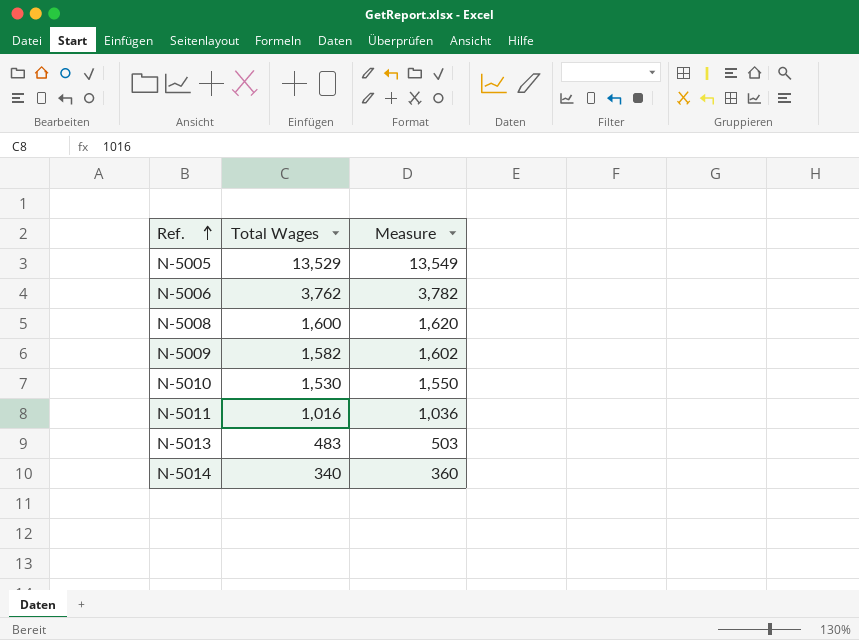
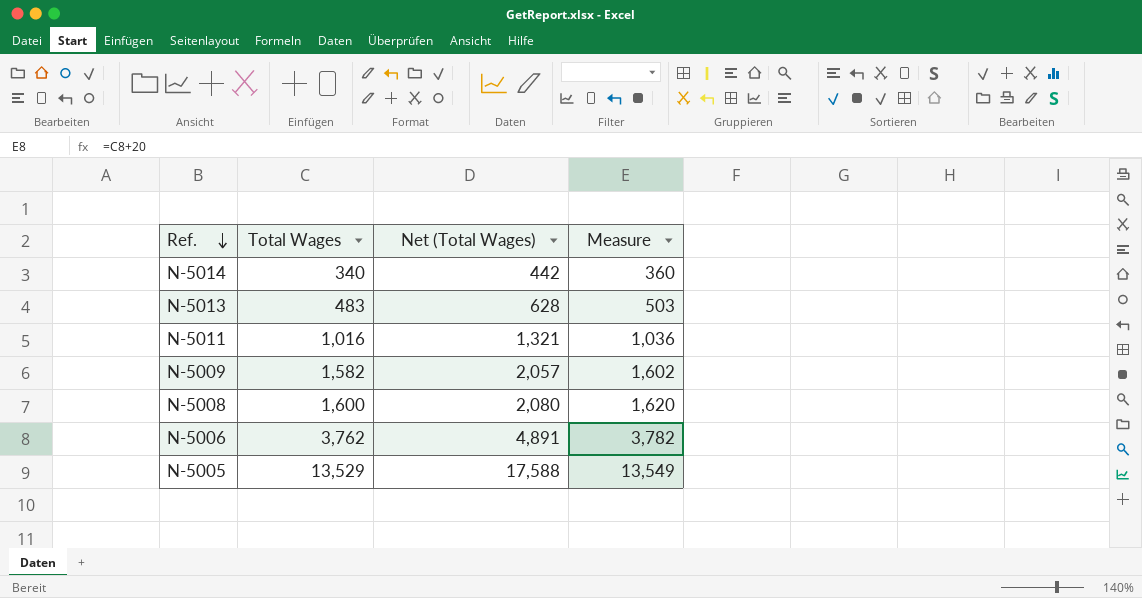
row order: Ref. ascending -> Ref. descending
column Net (Total Wages) | formula: none -> [Total Wages] * 1.3
row N-5010: 1,530 | 1,550 -> none

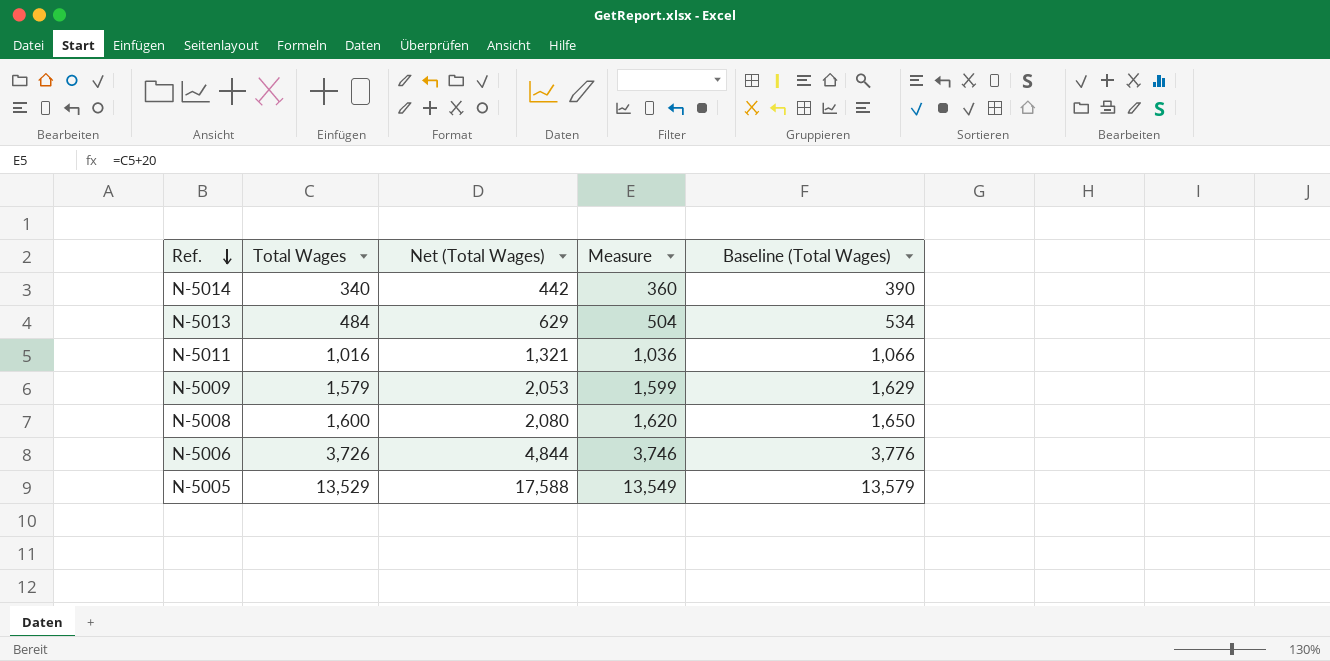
column Baseline (Total Wages) | formula: none -> [Total Wages] + 50
N-5013 | Total Wages: 483 -> 484
N-5013 | Net (Total Wages): 628 -> 629
N-5013 | Measure: 503 -> 504
N-5009 | Total Wages: 1,582 -> 1,579
N-5009 | Net (Total Wages): 2,057 -> 2,053
N-5009 | Measure: 1,602 -> 1,599
N-5006 | Total Wages: 3,762 -> 3,726
N-5006 | Net (Total Wages): 4,891 -> 4,844
N-5006 | Measure: 3,782 -> 3,746

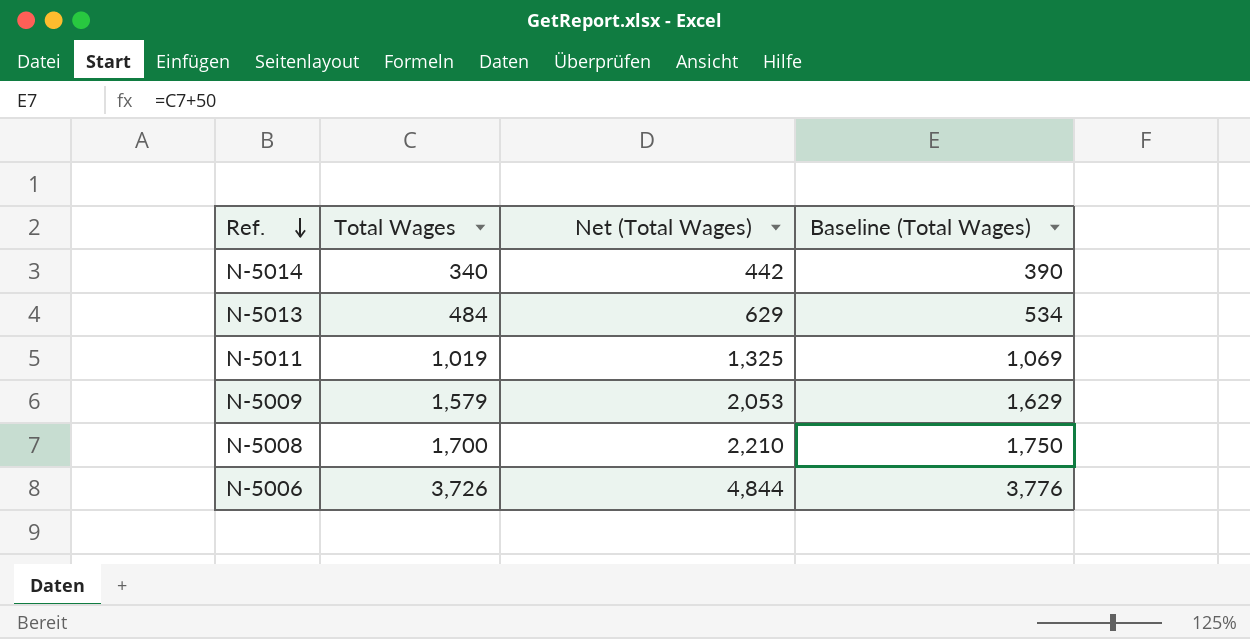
column Measure | formula: [Total Wages] + 20 -> none
row N-5005: 13,529 | 17,588 | 13,549 | 13,579 -> none
N-5011 | Total Wages: 1,016 -> 1,019
N-5011 | Net (Total Wages): 1,321 -> 1,325
N-5011 | Baseline (Total Wages): 1,066 -> 1,069
N-5008 | Total Wages: 1,600 -> 1,700
N-5008 | Net (Total Wages): 2,080 -> 2,210
N-5008 | Baseline (Total Wages): 1,650 -> 1,750

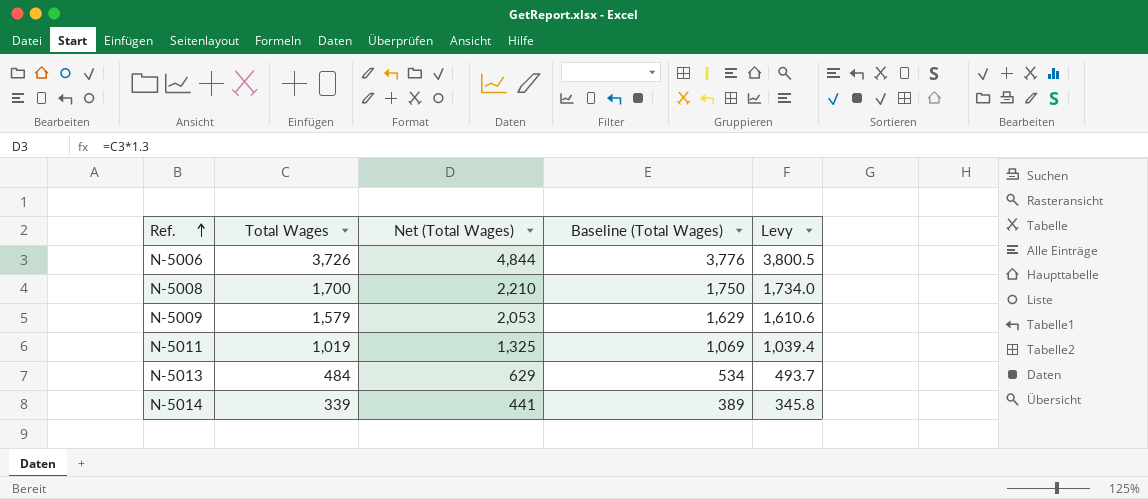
row order: Ref. descending -> Ref. ascending
column Levy | formula: none -> [Total Wages] * 1.02
N-5014 | Total Wages: 340 -> 339
N-5014 | Net (Total Wages): 442 -> 441
N-5014 | Baseline (Total Wages): 390 -> 389

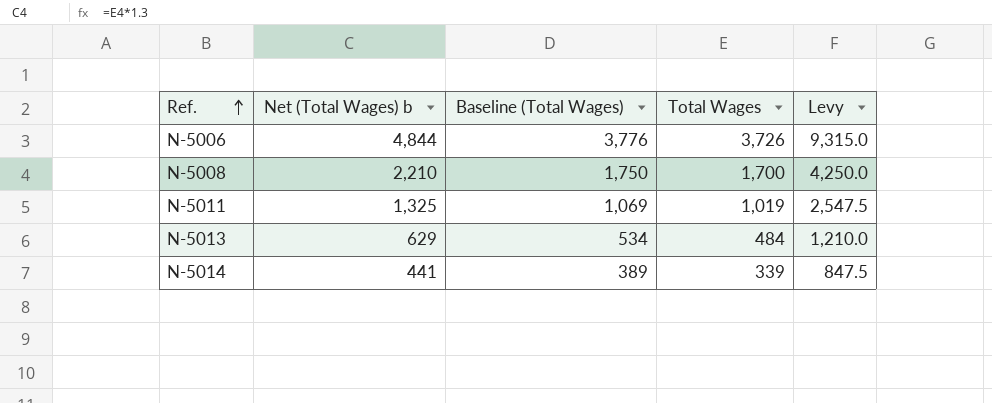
column name: Net (Total Wages) -> Net (Total Wages) b
column Total Wages | position: 2 -> 4
column Levy | formula: [Total Wages] * 1.02 -> [Total Wages] * 2.5
row N-5009: 1,579 | 2,053 | 1,629 | 1,610.6 -> none

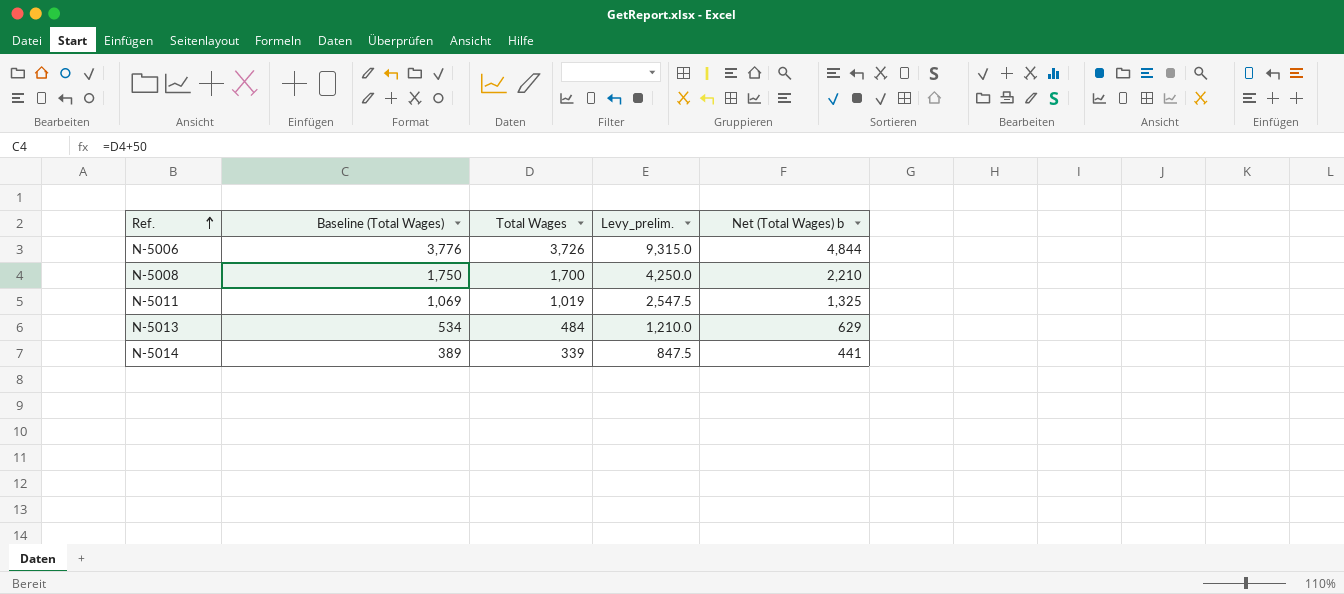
column name: Levy -> Levy_prelim.
column Net (Total Wages) b | position: 2 -> 5

